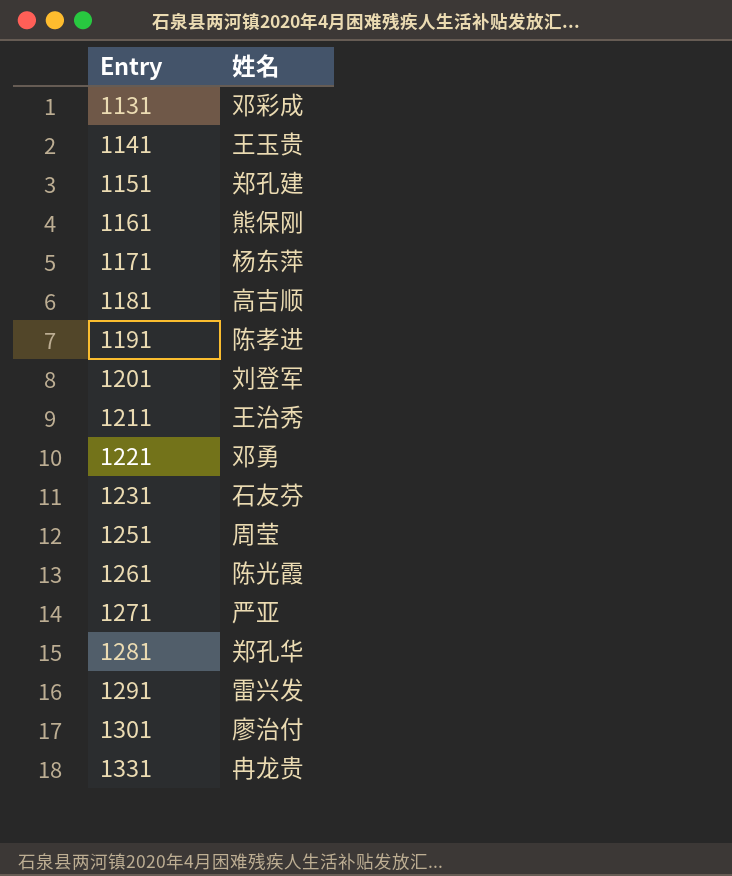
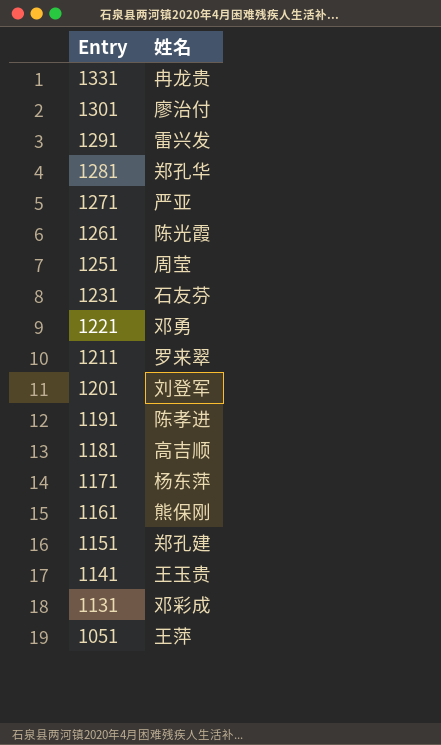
row order: Entry ascending -> Entry descending
1211 | 姓名: 王治秀 -> 罗来翠
row 1051: none -> 王萍

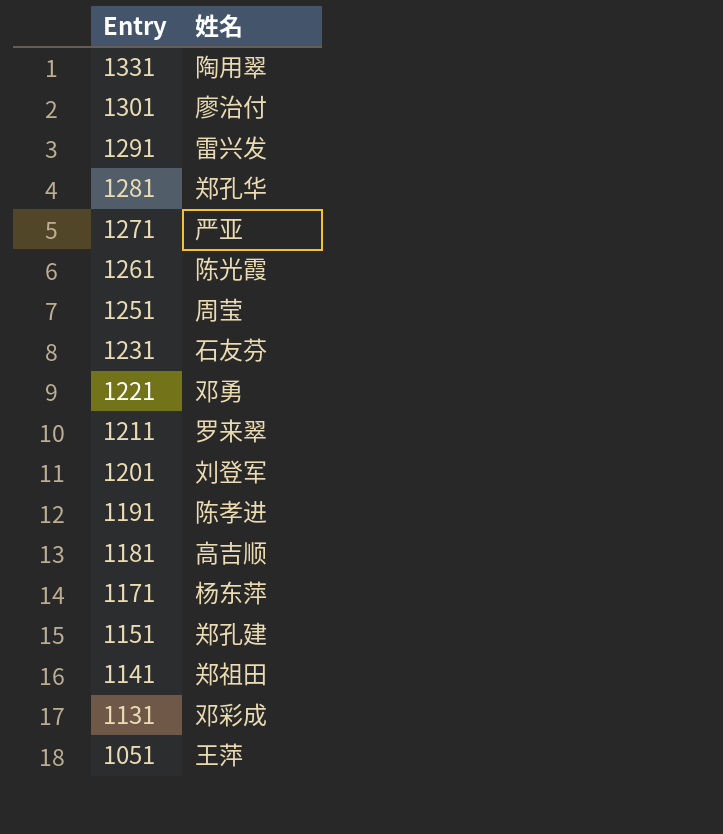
row 1161: 熊保刚 -> none
1331 | 姓名: 冉龙贵 -> 陶用翠
1141 | 姓名: 王玉贵 -> 郑祖田

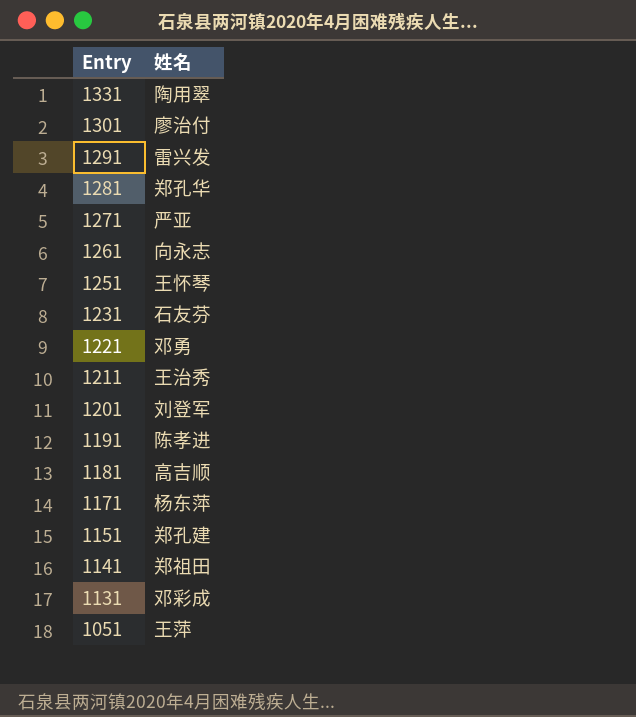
1261 | 姓名: 陈光霞 -> 向永志
1251 | 姓名: 周莹 -> 王怀琴
1211 | 姓名: 罗来翠 -> 王治秀

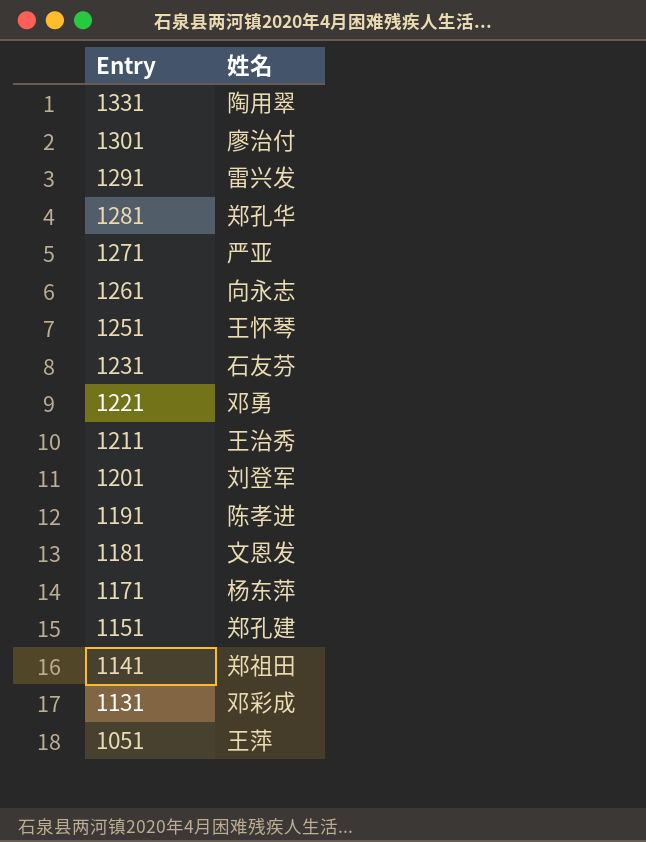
1181 | 姓名: 高吉顺 -> 文恩发

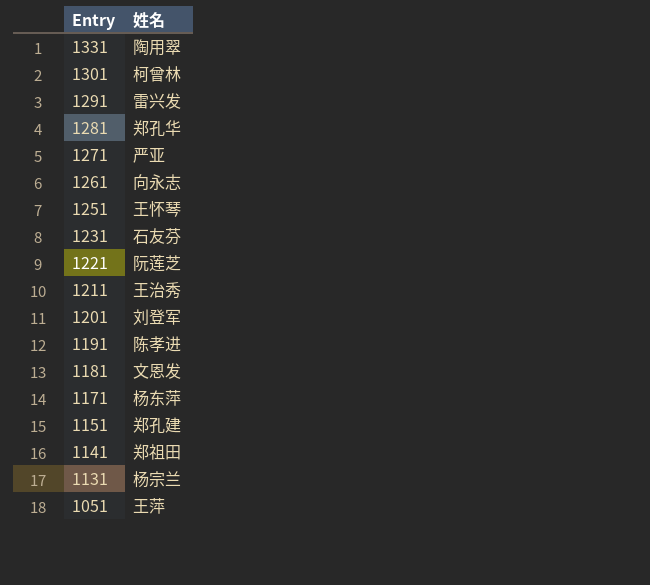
1301 | 姓名: 廖治付 -> 柯曾林
1221 | 姓名: 邓勇 -> 阮莲芝
1131 | 姓名: 邓彩成 -> 杨宗兰

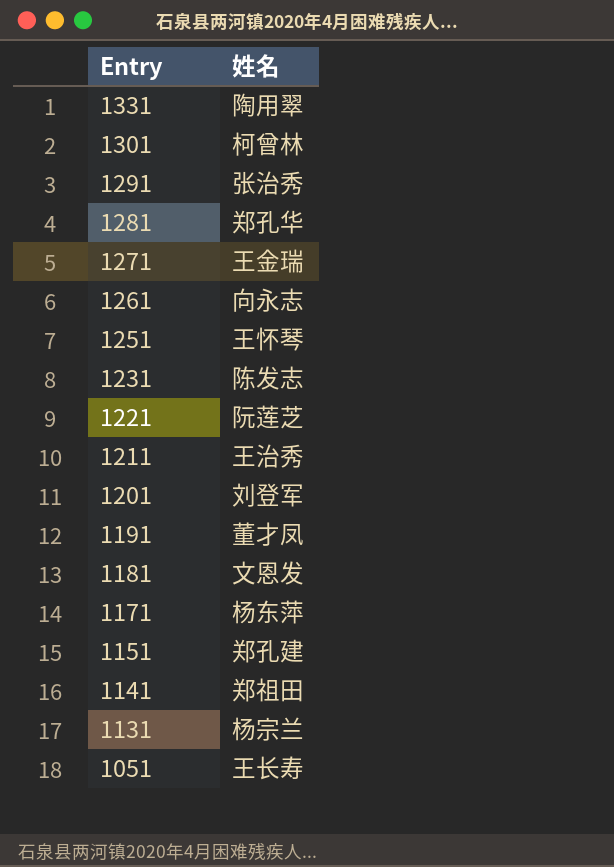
1291 | 姓名: 雷兴发 -> 张治秀
1271 | 姓名: 严亚 -> 王金瑞
1231 | 姓名: 石友芬 -> 陈发志
1191 | 姓名: 陈孝进 -> 董才凤
1051 | 姓名: 王萍 -> 王长寿

